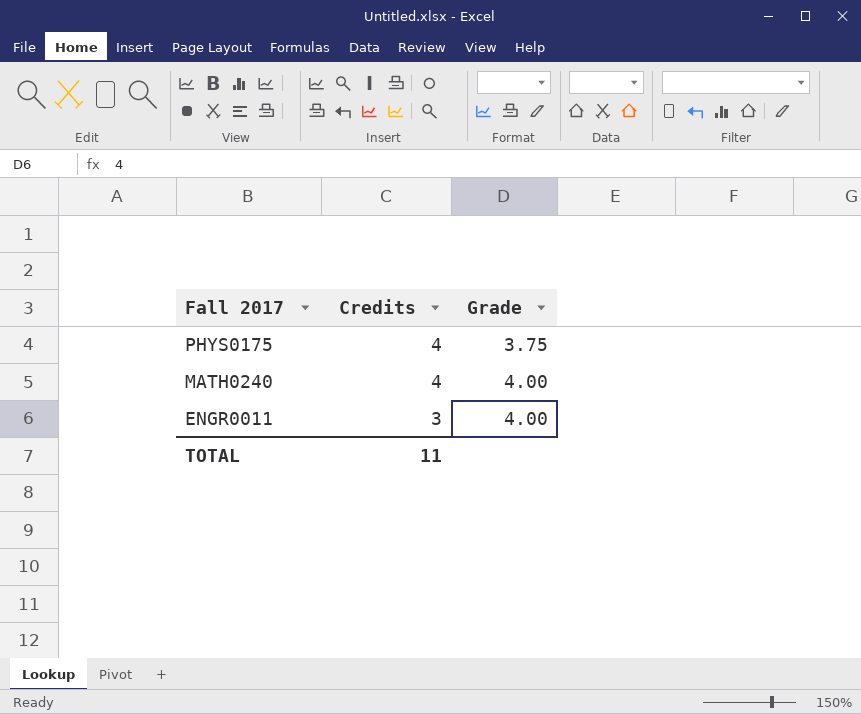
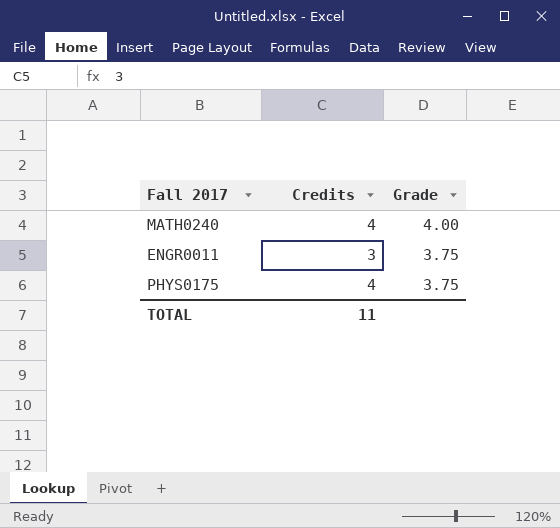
row order: Fall 2017 descending -> Grade descending
ENGR0011 | Grade: 4.00 -> 3.75

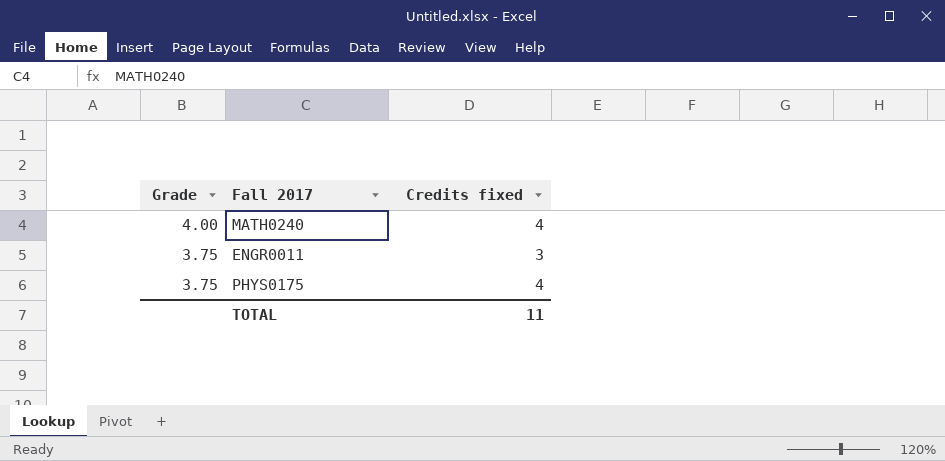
column Grade | position: 3 -> 1
column name: Credits -> Credits fixed

